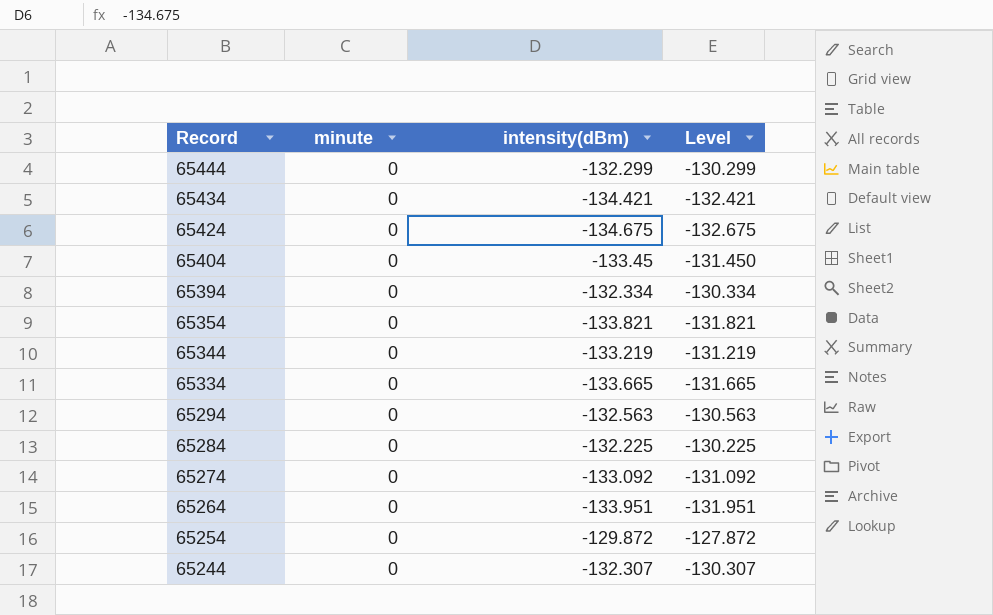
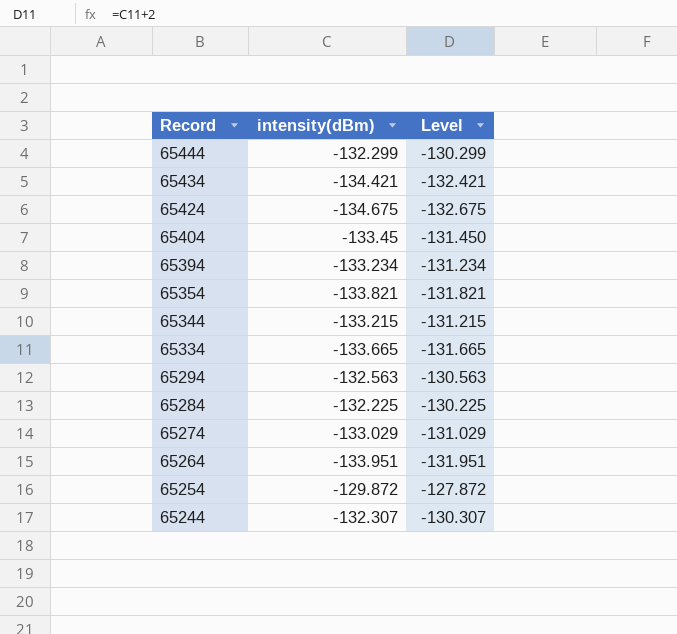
column minute | position: 2 -> none
65394 | intensity(dBm): -132.334 -> -133.234
65394 | Level: -130.334 -> -131.234
65344 | intensity(dBm): -133.219 -> -133.215
65344 | Level: -131.219 -> -131.215
65274 | intensity(dBm): -133.092 -> -133.029
65274 | Level: -131.092 -> -131.029

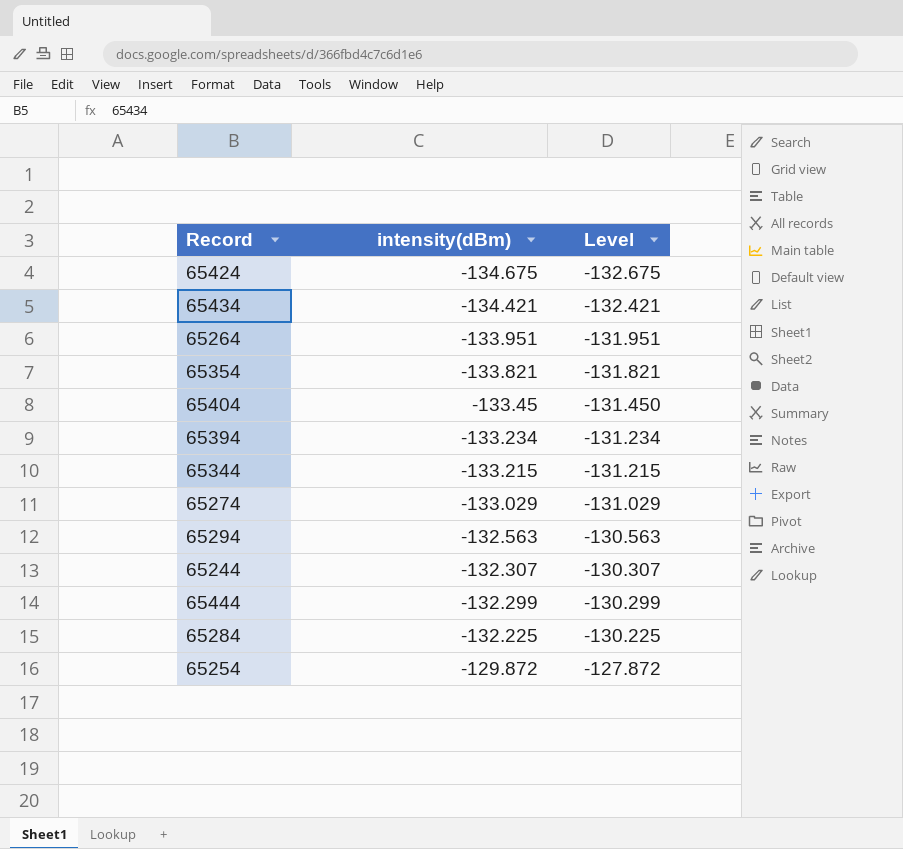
row order: Record descending -> intensity(dBm) ascending
row 65334: -133.665 | -131.665 -> none

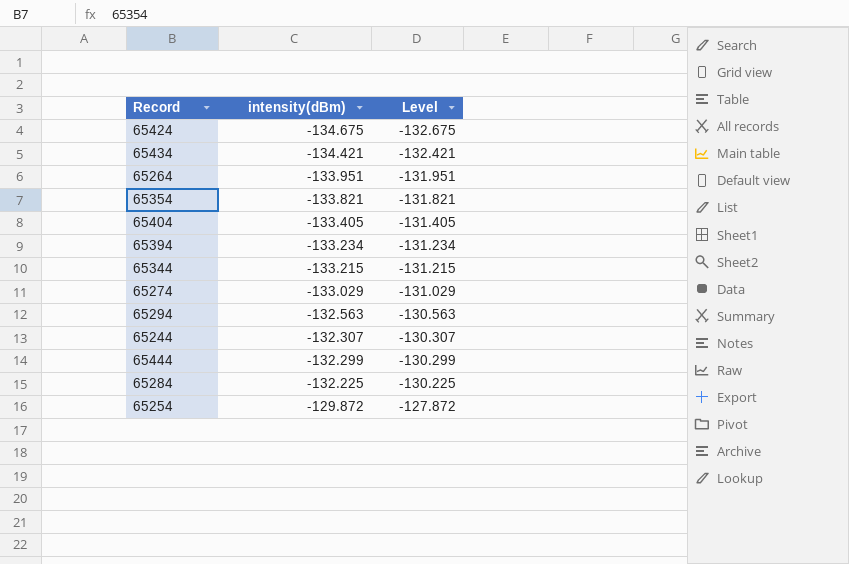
65404 | intensity(dBm): -133.45 -> -133.405
65404 | Level: -131.450 -> -131.405

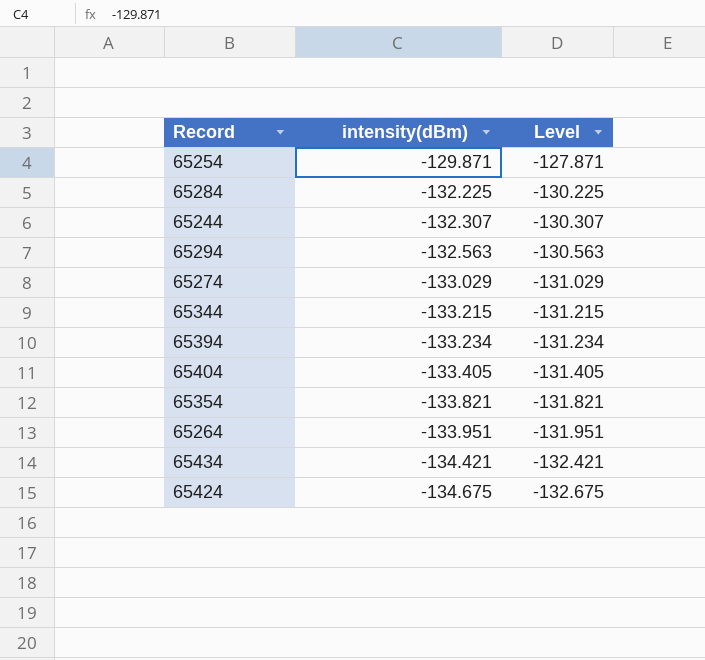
row order: intensity(dBm) ascending -> intensity(dBm) descending
row 65444: -132.299 | -130.299 -> none
65254 | intensity(dBm): -129.872 -> -129.871
65254 | Level: -127.872 -> -127.871

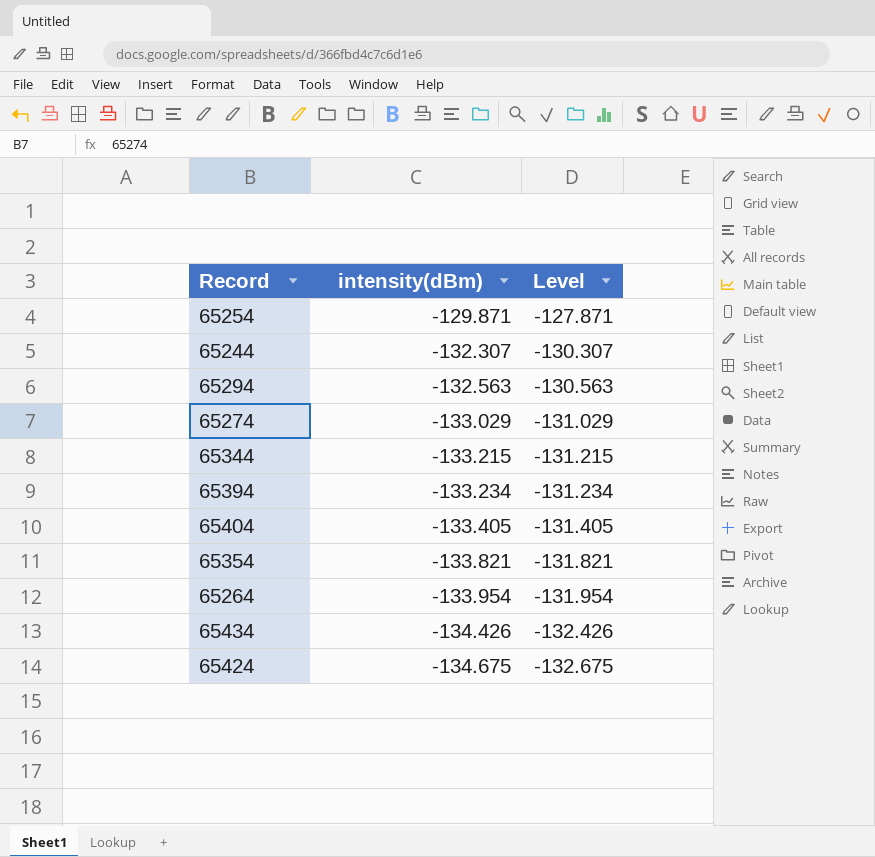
row 65284: -132.225 | -130.225 -> none
65264 | intensity(dBm): -133.951 -> -133.954
65264 | Level: -131.951 -> -131.954
65434 | intensity(dBm): -134.421 -> -134.426
65434 | Level: -132.421 -> -132.426

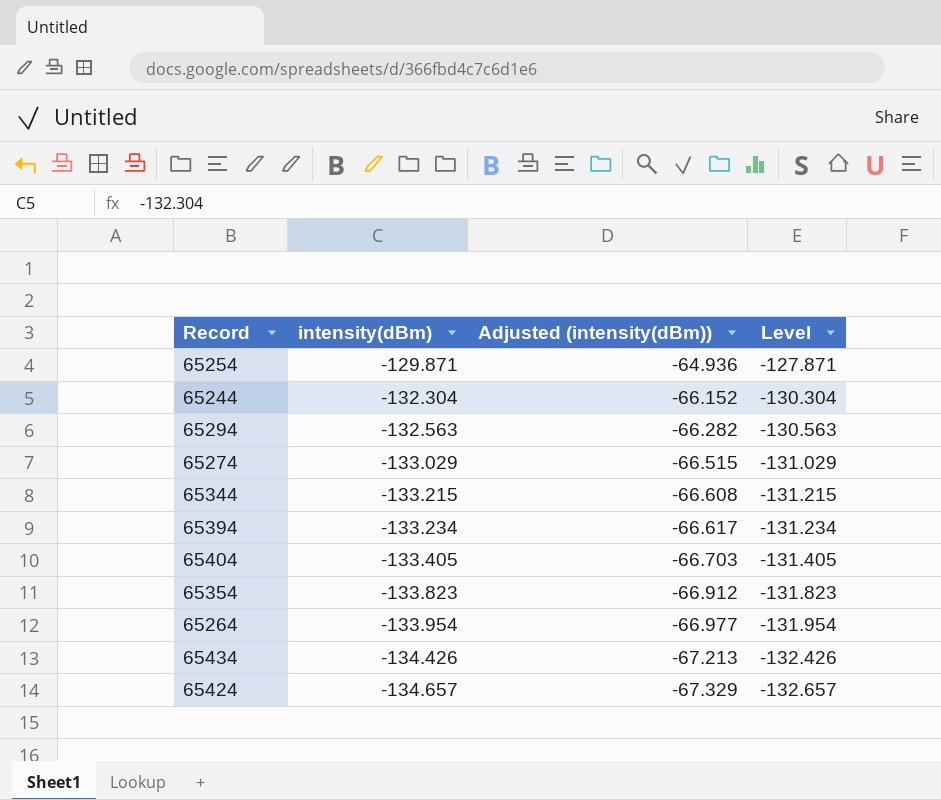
column Adjusted (intensity(dBm)) | formula: none -> [intensity(dBm)] * 0.5
65244 | intensity(dBm): -132.307 -> -132.304
65244 | Level: -130.307 -> -130.304
65354 | intensity(dBm): -133.821 -> -133.823
65354 | Level: -131.821 -> -131.823
65424 | intensity(dBm): -134.675 -> -134.657
65424 | Level: -132.675 -> -132.657

